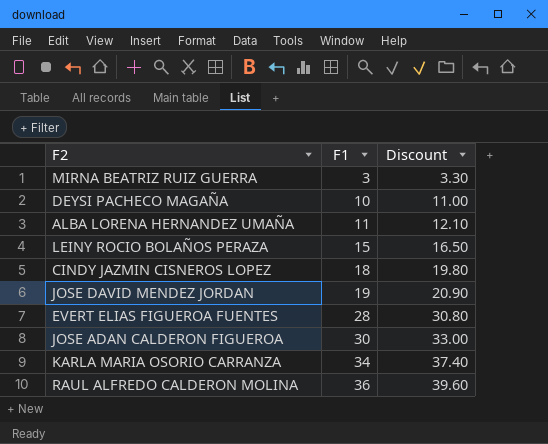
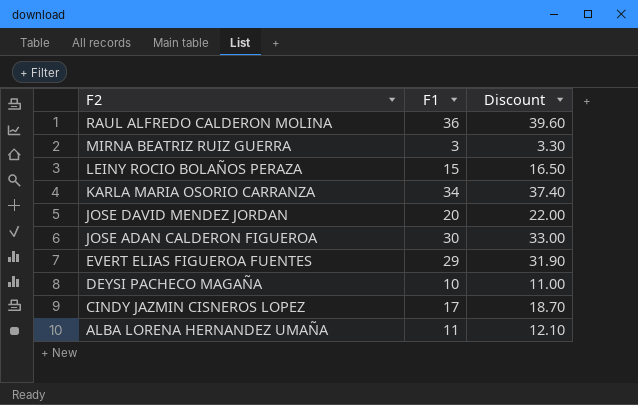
row order: F1 ascending -> F2 descending
JOSE DAVID MENDEZ JORDAN | F1: 19 -> 20
JOSE DAVID MENDEZ JORDAN | Discount: 20.90 -> 22.00
EVERT ELIAS FIGUEROA FUENTES | F1: 28 -> 29
EVERT ELIAS FIGUEROA FUENTES | Discount: 30.80 -> 31.90
CINDY JAZMIN CISNEROS LOPEZ | F1: 18 -> 17
CINDY JAZMIN CISNEROS LOPEZ | Discount: 19.80 -> 18.70

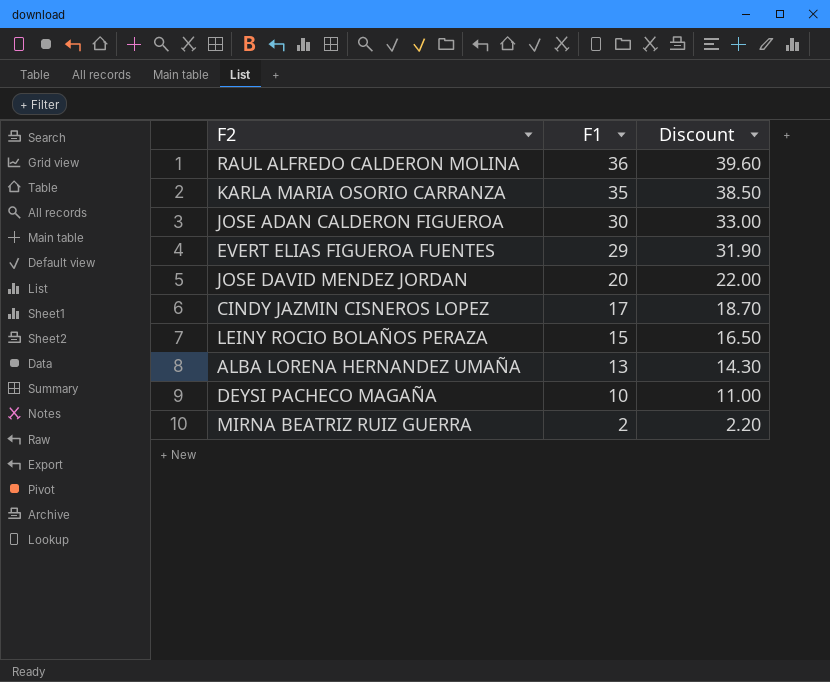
row order: F2 descending -> F1 descending
KARLA MARIA OSORIO CARRANZA | F1: 34 -> 35
KARLA MARIA OSORIO CARRANZA | Discount: 37.40 -> 38.50
ALBA LORENA HERNANDEZ UMAÑA | F1: 11 -> 13
ALBA LORENA HERNANDEZ UMAÑA | Discount: 12.10 -> 14.30
MIRNA BEATRIZ RUIZ GUERRA | F1: 3 -> 2
MIRNA BEATRIZ RUIZ GUERRA | Discount: 3.30 -> 2.20

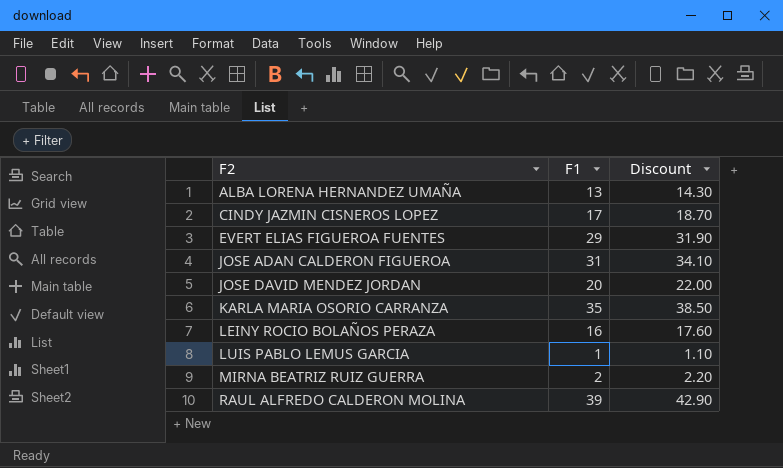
row order: F1 descending -> F2 ascending
row DEYSI PACHECO MAGAÑA: 10 | 11.00 -> none
JOSE ADAN CALDERON FIGUEROA | F1: 30 -> 31
JOSE ADAN CALDERON FIGUEROA | Discount: 33.00 -> 34.10
LEINY ROCIO BOLAÑOS PERAZA | F1: 15 -> 16
LEINY ROCIO BOLAÑOS PERAZA | Discount: 16.50 -> 17.60
row LUIS PABLO LEMUS GARCIA: none -> 1 | 1.10
RAUL ALFREDO CALDERON MOLINA | F1: 36 -> 39
RAUL ALFREDO CALDERON MOLINA | Discount: 39.60 -> 42.90

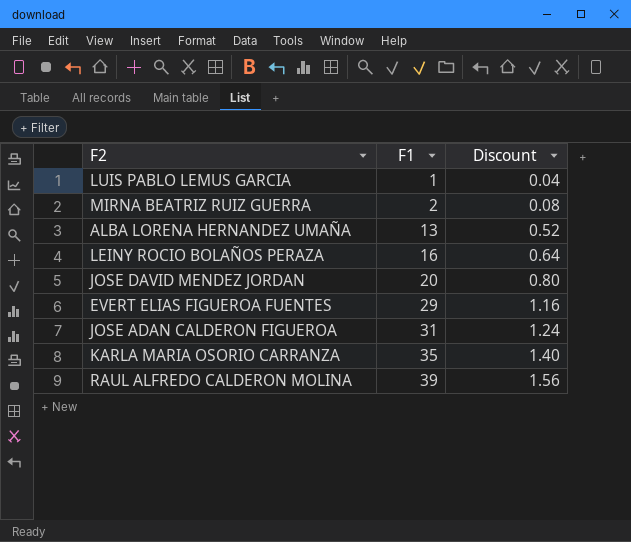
row order: F2 ascending -> F1 ascending
column Discount | formula: [F1] * 1.1 -> [F1] * 0.04
row CINDY JAZMIN CISNEROS LOPEZ: 17 | 18.70 -> none

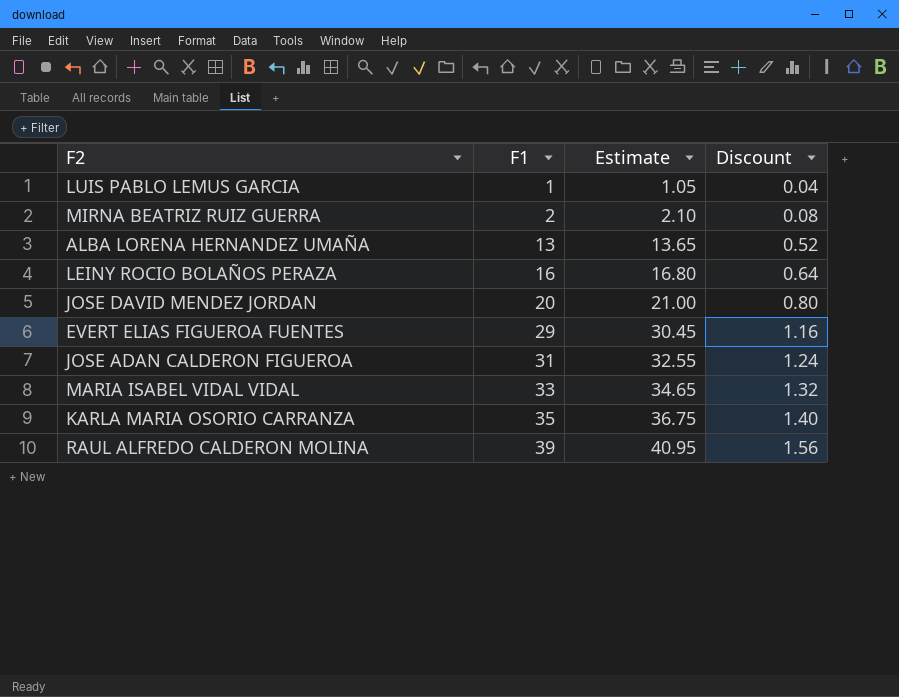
column Estimate | formula: none -> [F1] * 1.05
row MARIA ISABEL VIDAL VIDAL: none -> 33 | 34.65 | 1.32

